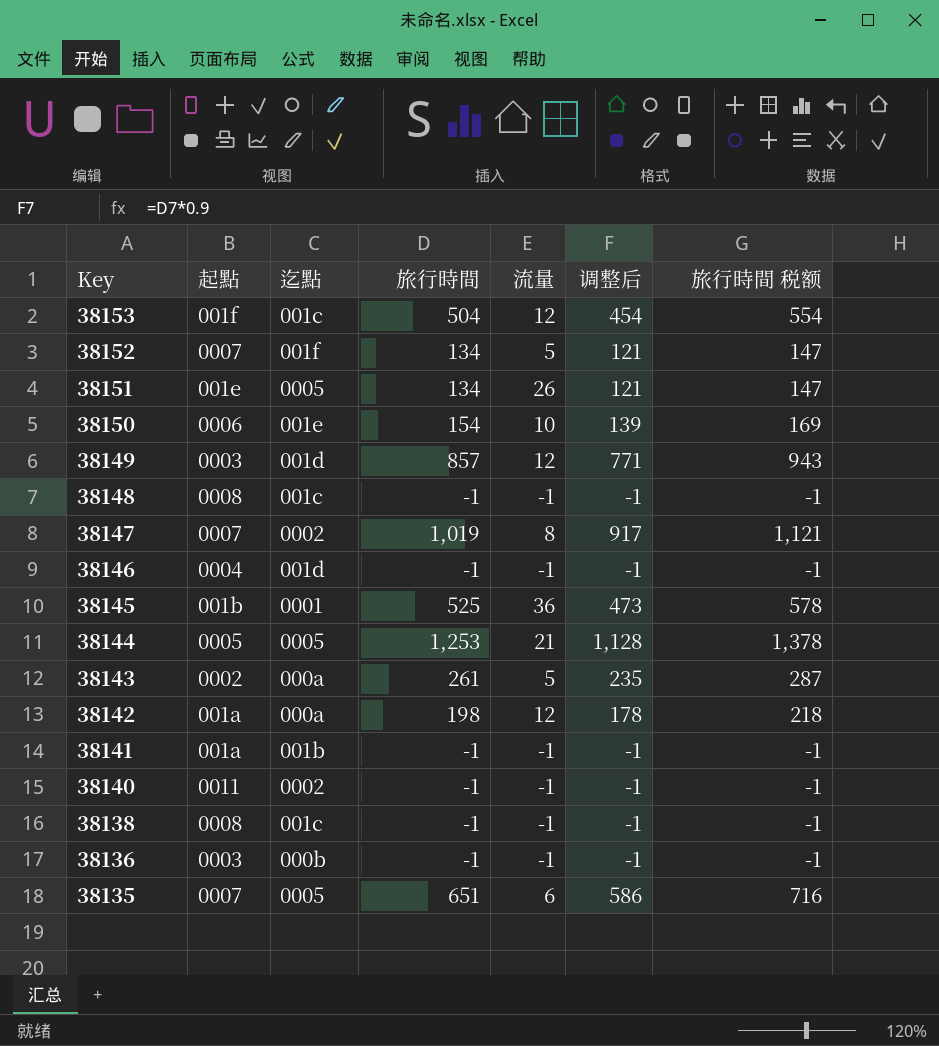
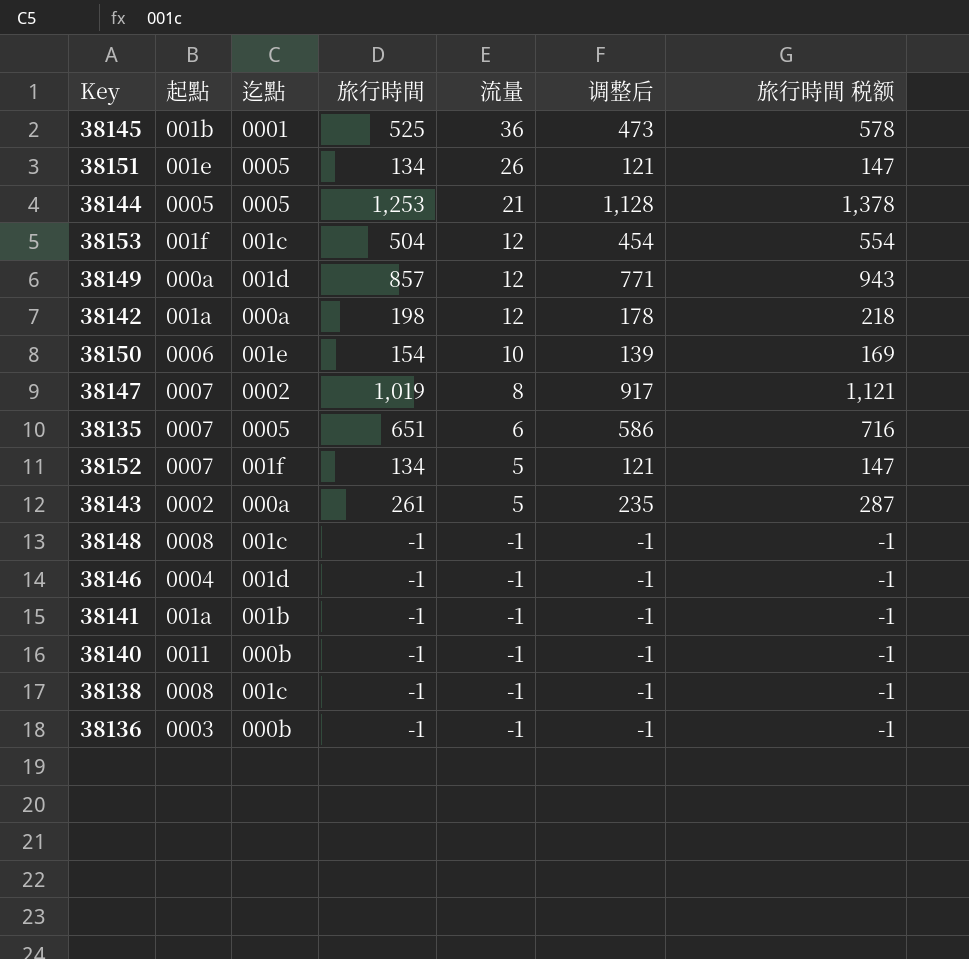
row order: Key descending -> 流量 descending
38149 | 起點: 0003 -> 000a
38140 | 迄點: 0002 -> 000b

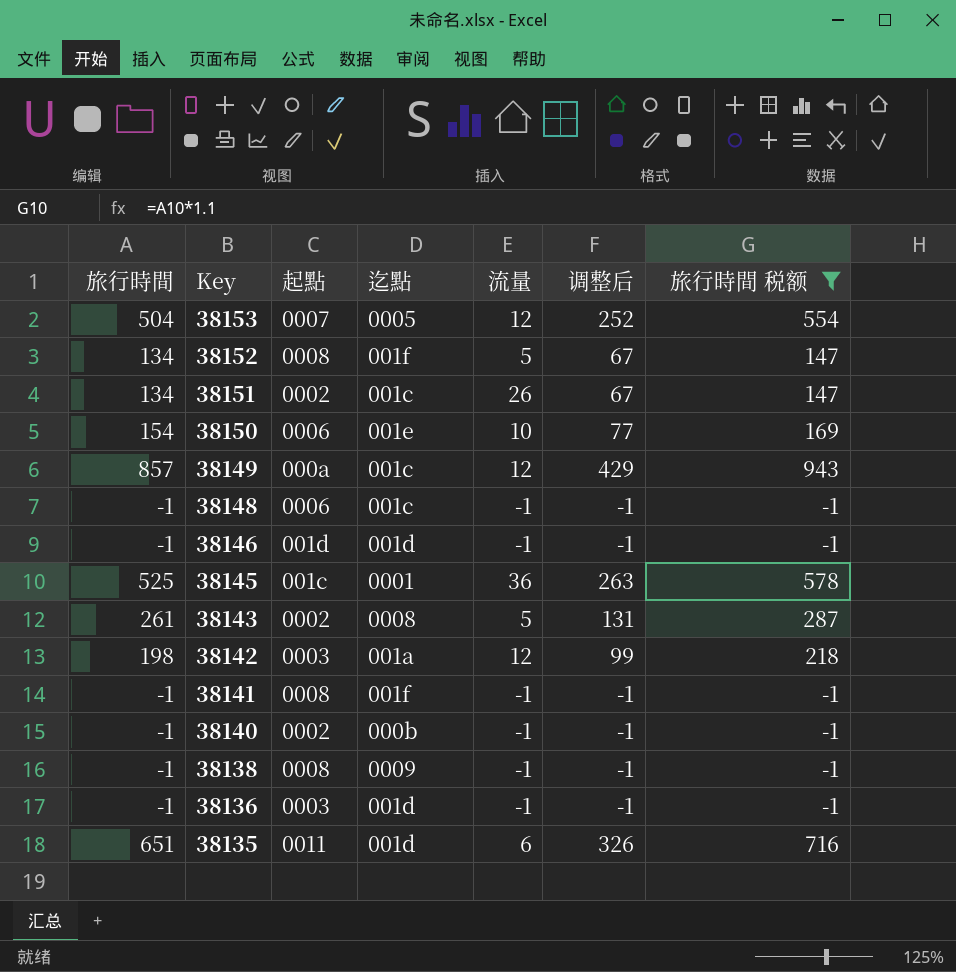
filter: none -> 旅行時間 税额 <= 943
row order: 流量 descending -> Key descending
column 旅行時間 | position: 4 -> 1
column 调整后 | formula: [旅行時間] * 0.9 -> [旅行時間] * 0.5
38153 | 起點: 001f -> 0007
38153 | 迄點: 001c -> 0005
38152 | 起點: 0007 -> 0008
38151 | 起點: 001e -> 0002
38151 | 迄點: 0005 -> 001c
38149 | 迄點: 001d -> 001c
38148 | 起點: 0008 -> 0006
38146 | 起點: 0004 -> 001d
38145 | 起點: 001b -> 001c
38143 | 迄點: 000a -> 0008
38142 | 起點: 001a -> 0003
38142 | 迄點: 000a -> 001a
38141 | 起點: 001a -> 0008
38141 | 迄點: 001b -> 001f
38140 | 起點: 0011 -> 0002
38138 | 迄點: 001c -> 0009
38136 | 迄點: 000b -> 001d
38135 | 起點: 0007 -> 0011
38135 | 迄點: 0005 -> 001d

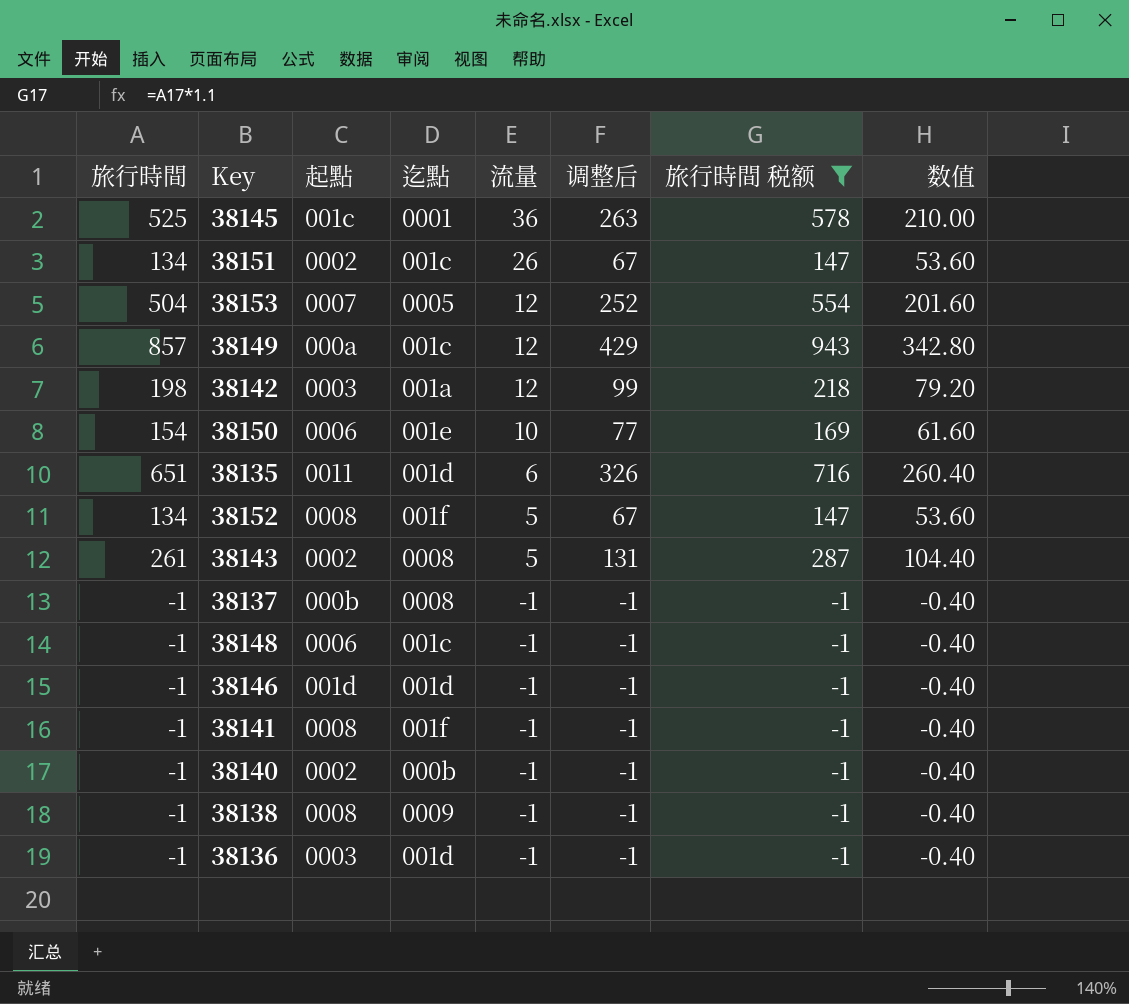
row order: Key descending -> 流量 descending
column 数值 | formula: none -> [旅行時間] * 0.4
row 38137: none -> -1 | 000b | 0008 | -1 | -1 | -1 | -0.40

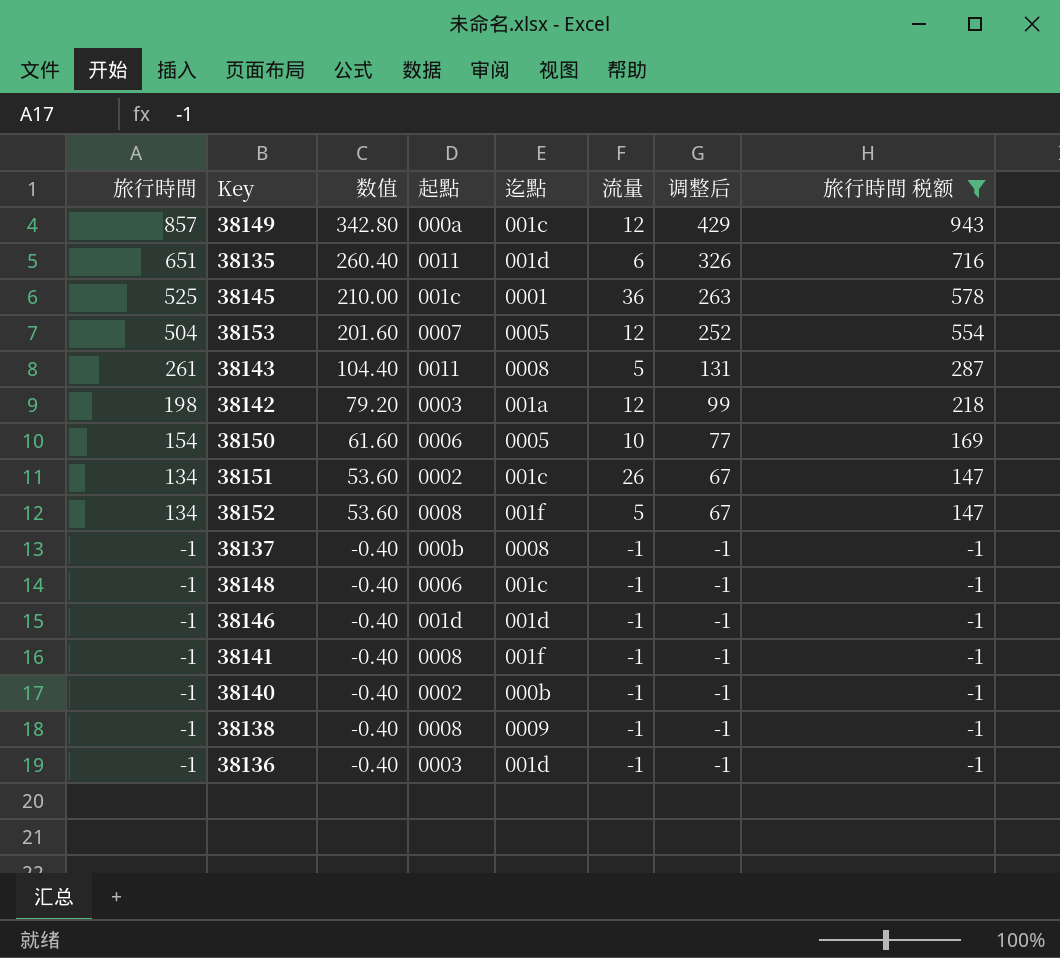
row order: 流量 descending -> 旅行時間 descending
column 数值 | position: 8 -> 3
38143 | 起點: 0002 -> 0011
38150 | 迄點: 001e -> 0005

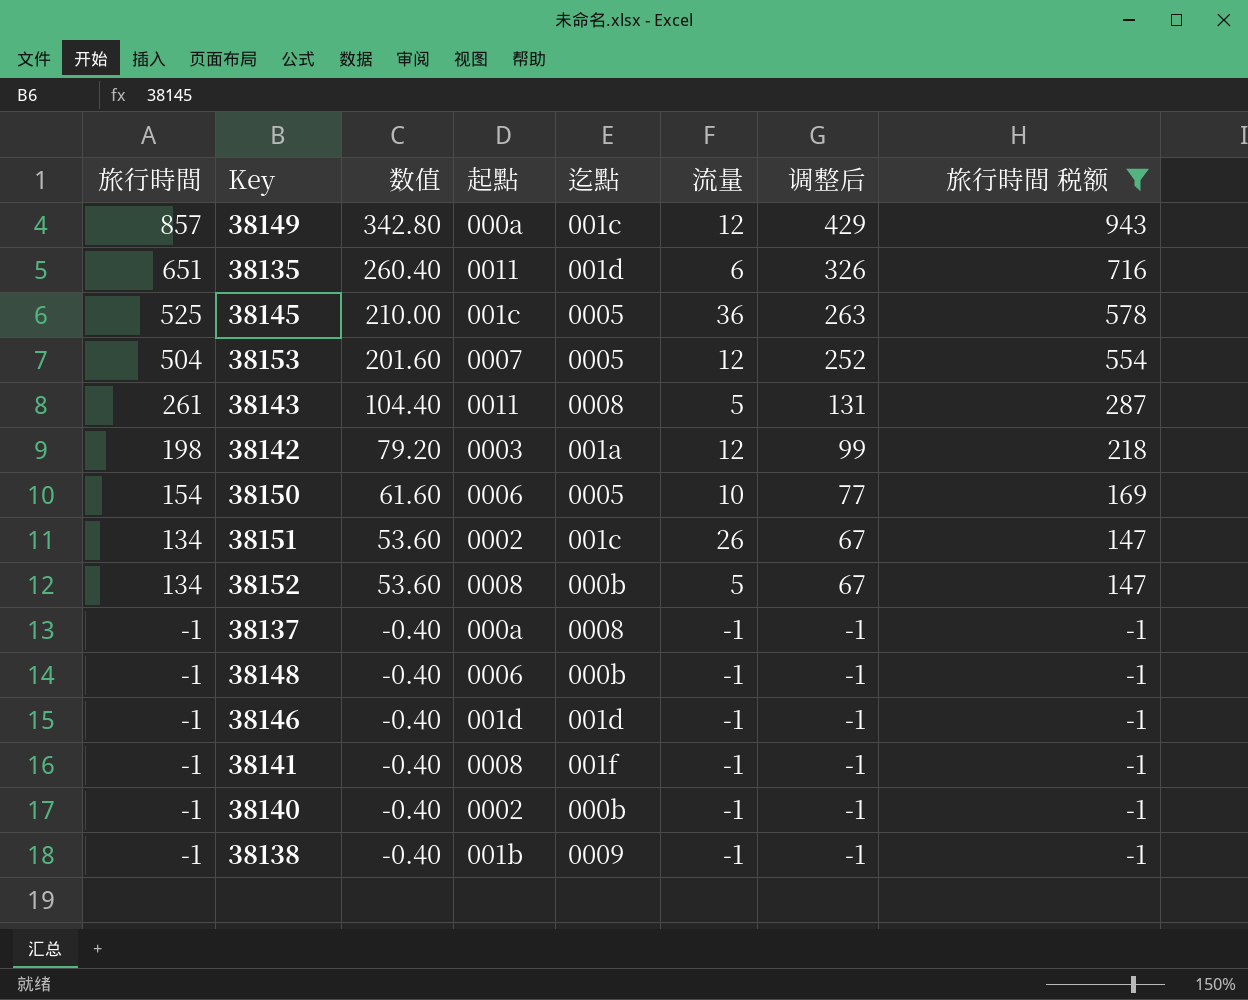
row 38136: -1 | -0.40 | 0003 | 001d | -1 | -1 | -1 -> none
38145 | 迄點: 0001 -> 0005
38152 | 迄點: 001f -> 000b
38137 | 起點: 000b -> 000a
38148 | 迄點: 001c -> 000b
38138 | 起點: 0008 -> 001b

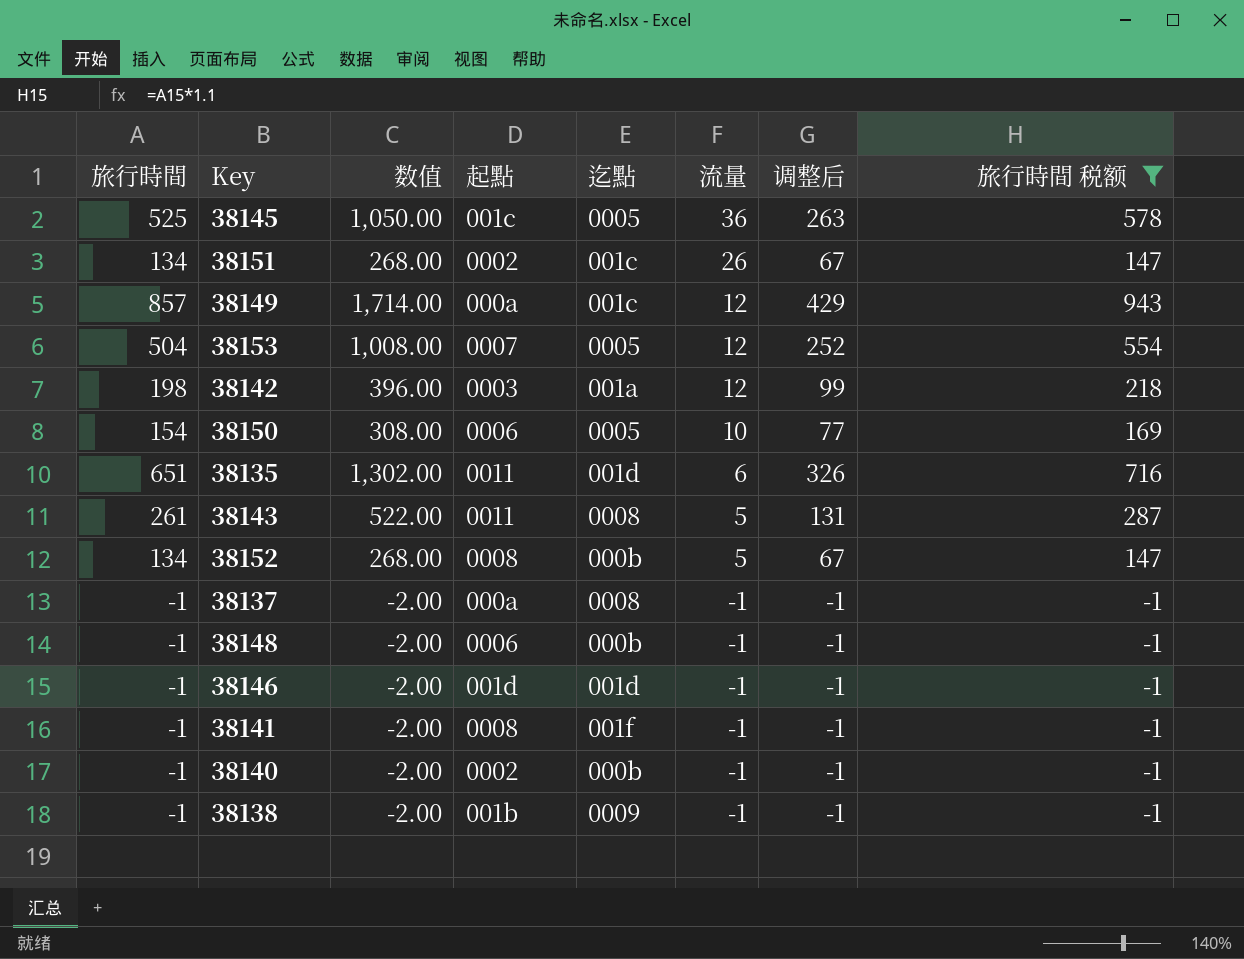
row order: 旅行時間 descending -> 流量 descending
column 数值 | formula: [旅行時間] * 0.4 -> [旅行時間] * 2

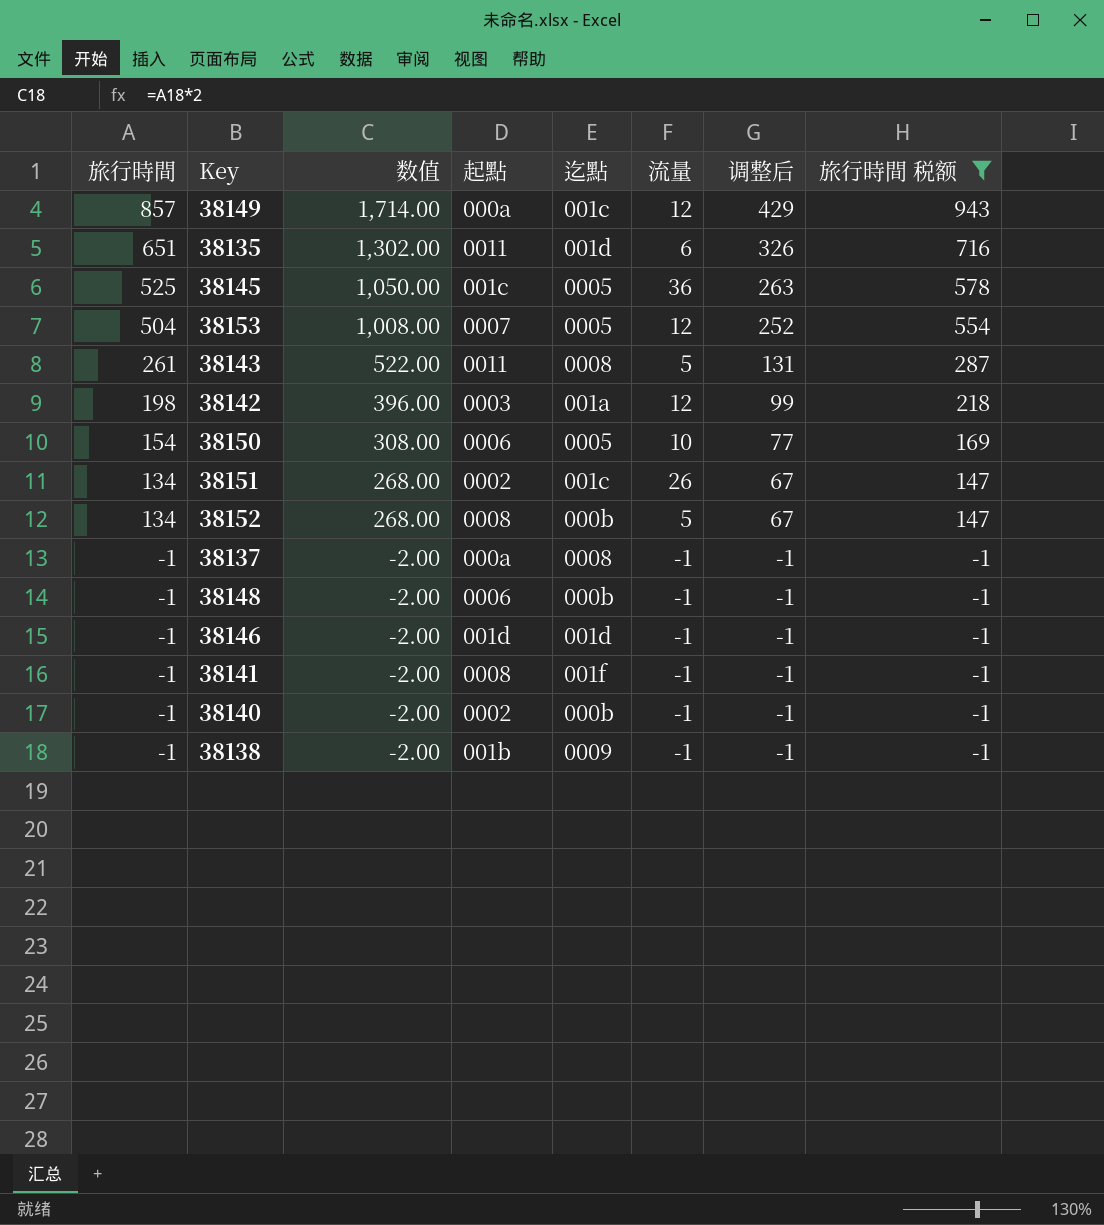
row order: 流量 descending -> 旅行時間 descending

